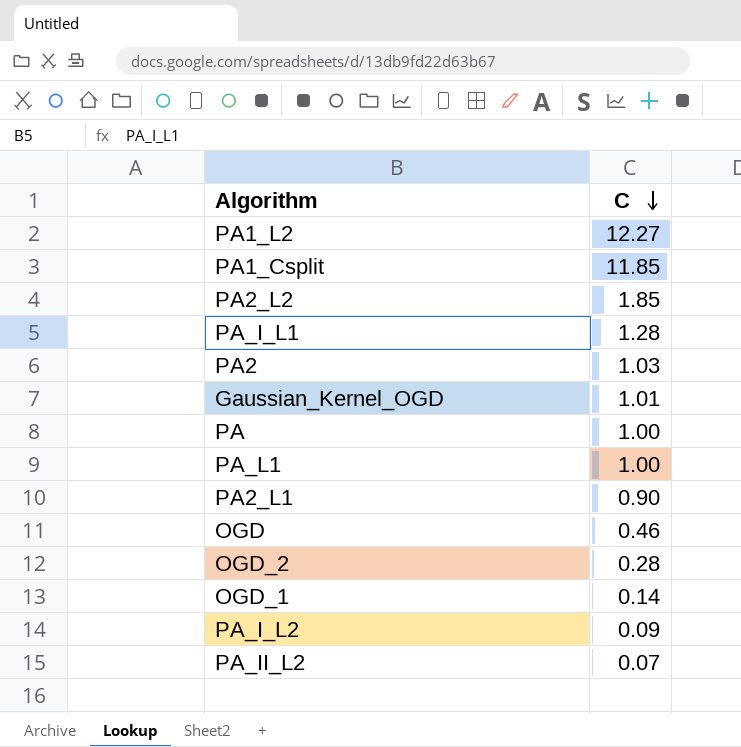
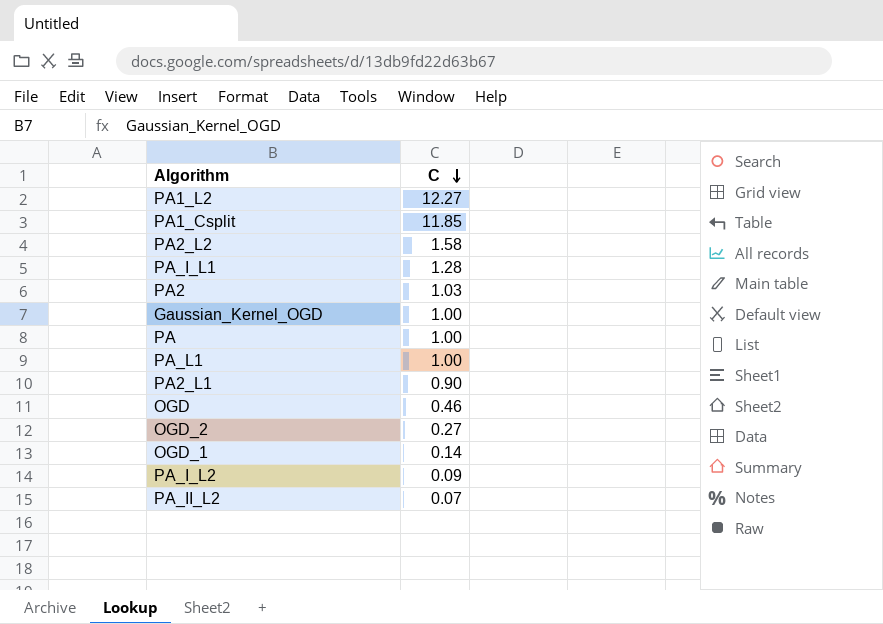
PA2_L2 | C: 1.85 -> 1.58
Gaussian_Kernel_OGD | C: 1.01 -> 1.00
OGD_2 | C: 0.28 -> 0.27

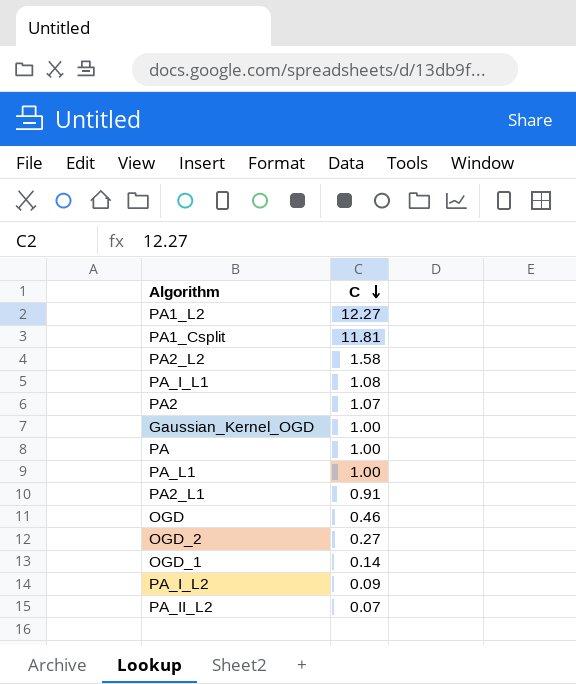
PA1_Csplit | C: 11.85 -> 11.81
PA_I_L1 | C: 1.28 -> 1.08
PA2 | C: 1.03 -> 1.07
PA2_L1 | C: 0.90 -> 0.91

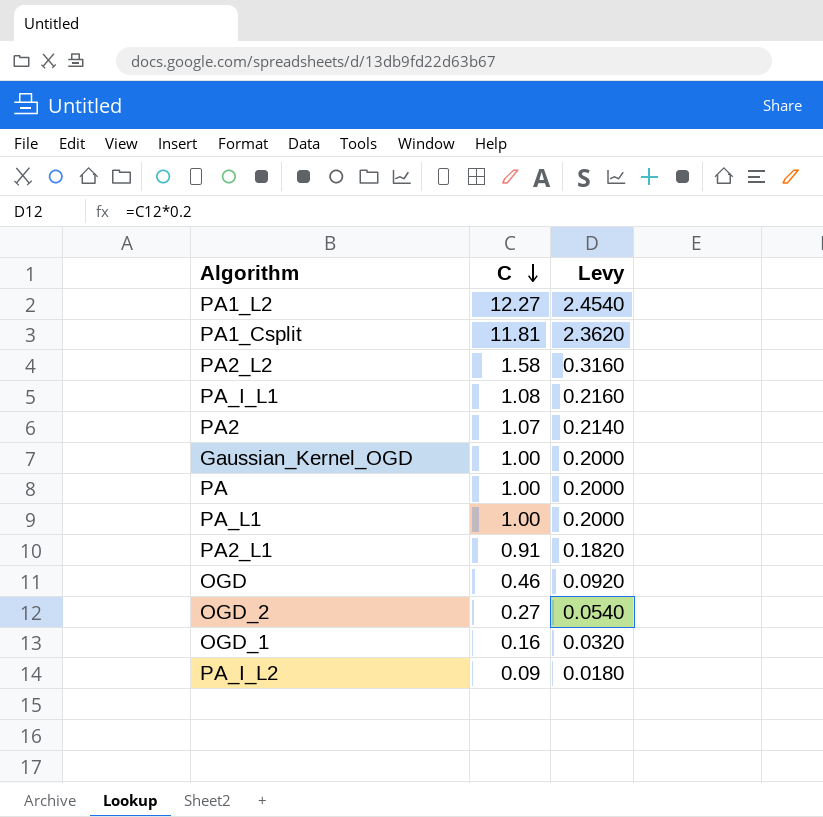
column Levy | formula: none -> [C] * 0.2
row PA_II_L2: 0.07 -> none
OGD_1 | C: 0.14 -> 0.16

